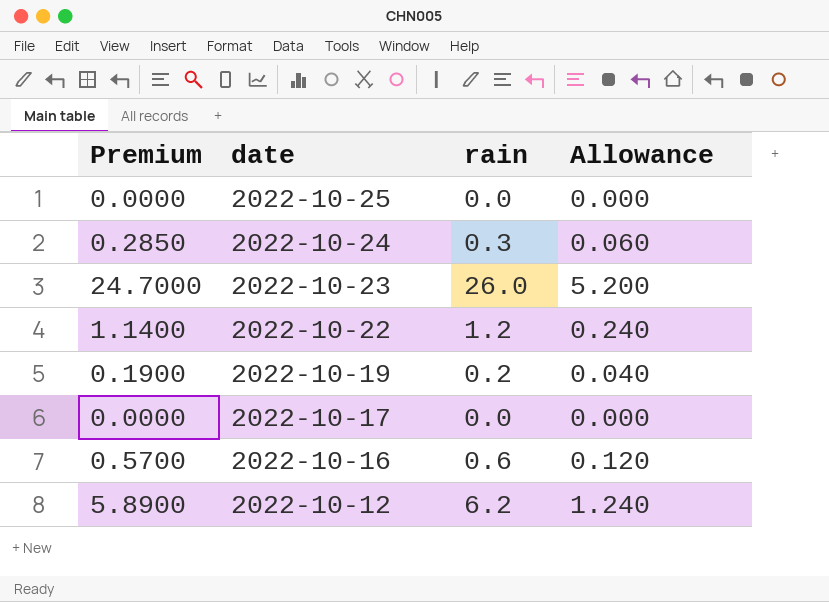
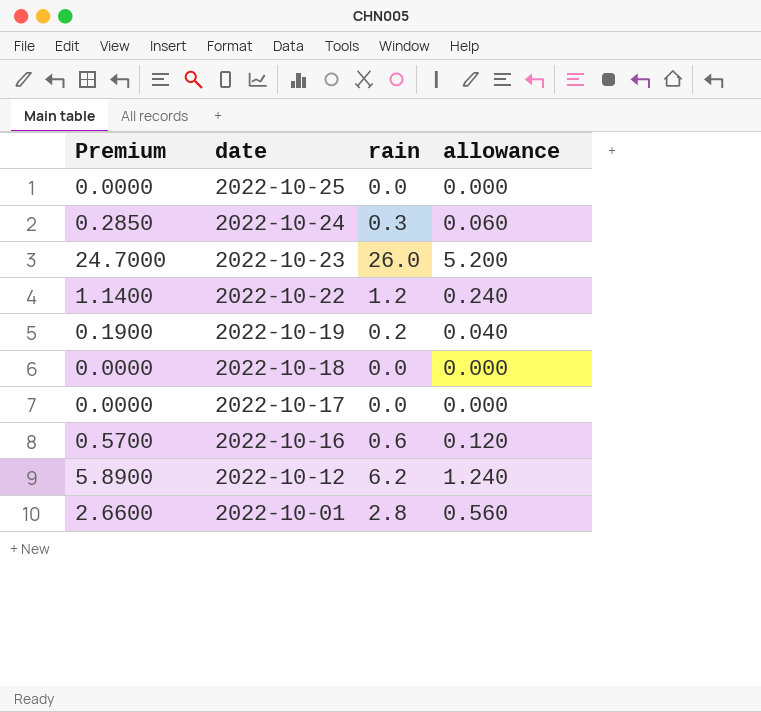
column name: Allowance -> allowance
row 2022-10-18: none -> 0.0000 | 0.0 | 0.000
row 2022-10-01: none -> 2.6600 | 2.8 | 0.560

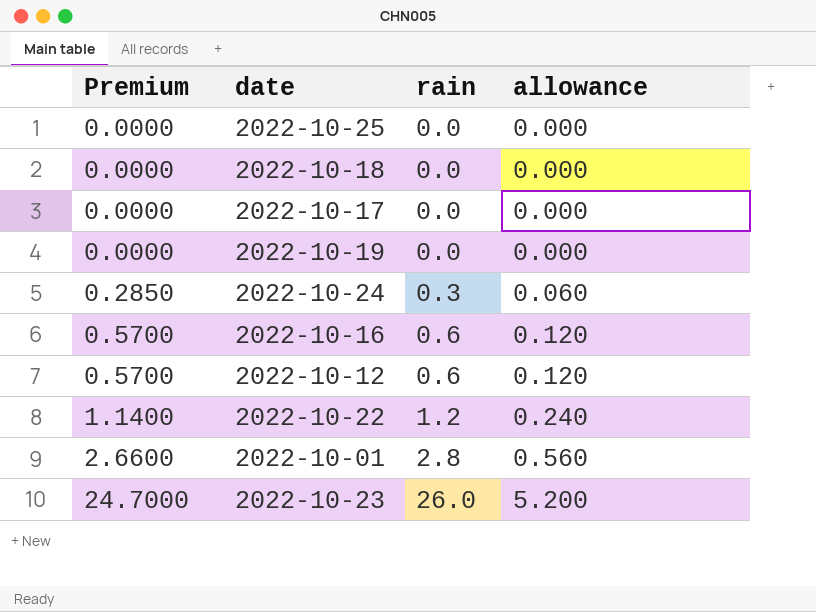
row order: date descending -> Premium ascending
2022-10-19 | Premium: 0.1900 -> 0.0000
2022-10-19 | rain: 0.2 -> 0.0
2022-10-19 | allowance: 0.040 -> 0.000
2022-10-12 | Premium: 5.8900 -> 0.5700
2022-10-12 | rain: 6.2 -> 0.6
2022-10-12 | allowance: 1.240 -> 0.120

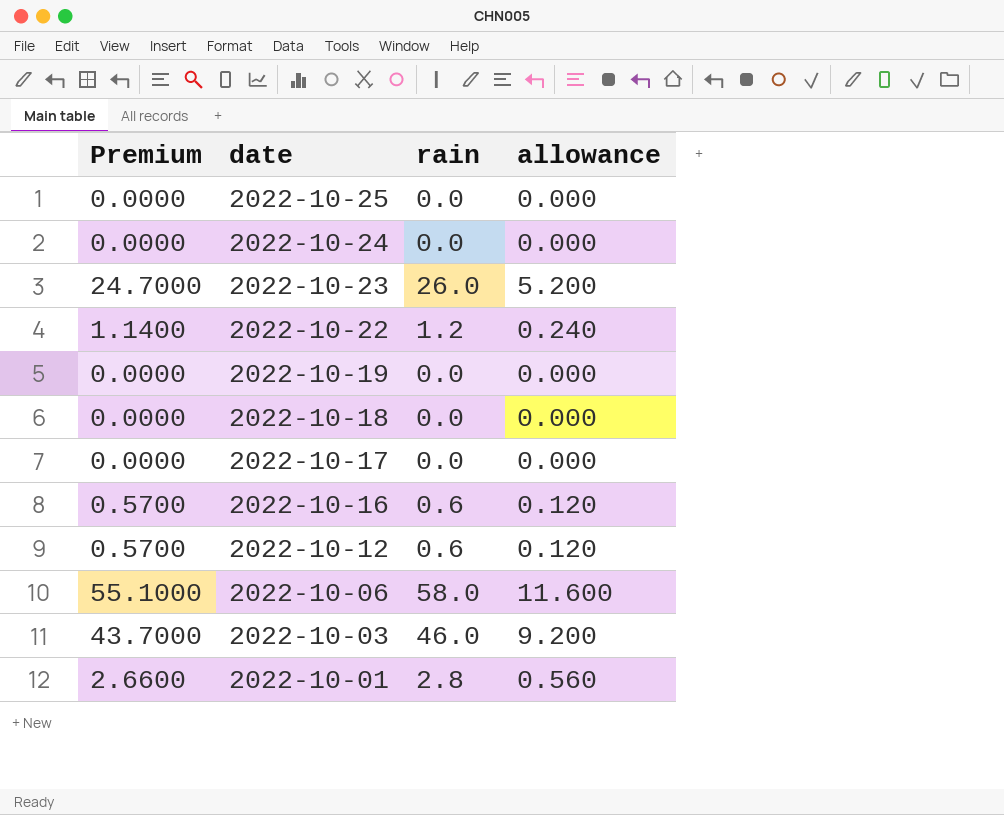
row order: Premium ascending -> date descending
2022-10-24 | Premium: 0.2850 -> 0.0000
2022-10-24 | rain: 0.3 -> 0.0
2022-10-24 | allowance: 0.060 -> 0.000
row 2022-10-06: none -> 55.1000 | 58.0 | 11.600
row 2022-10-03: none -> 43.7000 | 46.0 | 9.200

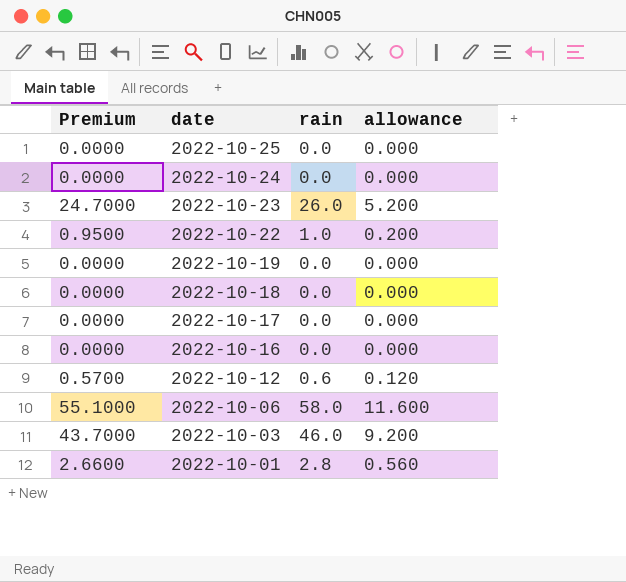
2022-10-22 | Premium: 1.1400 -> 0.9500
2022-10-22 | rain: 1.2 -> 1.0
2022-10-22 | allowance: 0.240 -> 0.200
2022-10-16 | Premium: 0.5700 -> 0.0000
2022-10-16 | rain: 0.6 -> 0.0
2022-10-16 | allowance: 0.120 -> 0.000

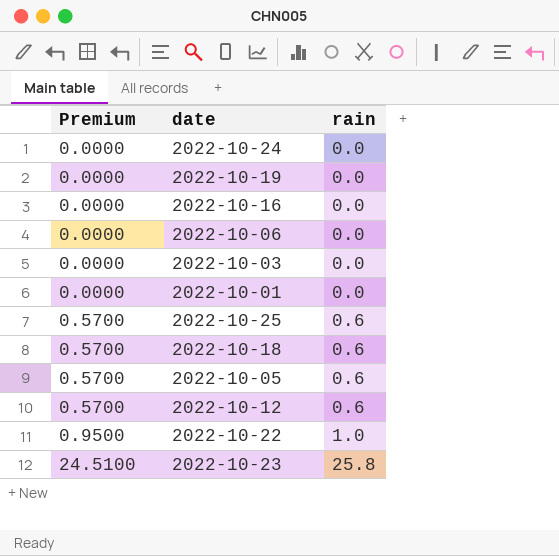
row order: date descending -> Premium ascending
column allowance | formula: [rain] * 0.2 -> none
row 2022-10-17: 0.0000 | 0.0 | 0.000 -> none
2022-10-06 | Premium: 55.1000 -> 0.0000
2022-10-06 | rain: 58.0 -> 0.0
2022-10-03 | Premium: 43.7000 -> 0.0000
2022-10-03 | rain: 46.0 -> 0.0
2022-10-01 | Premium: 2.6600 -> 0.0000
2022-10-01 | rain: 2.8 -> 0.0
2022-10-25 | Premium: 0.0000 -> 0.5700
2022-10-25 | rain: 0.0 -> 0.6
2022-10-18 | Premium: 0.0000 -> 0.5700
2022-10-18 | rain: 0.0 -> 0.6
row 2022-10-05: none -> 0.5700 | 0.6
2022-10-23 | Premium: 24.7000 -> 24.5100
2022-10-23 | rain: 26.0 -> 25.8

